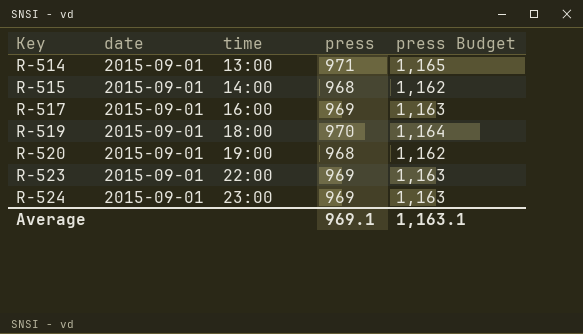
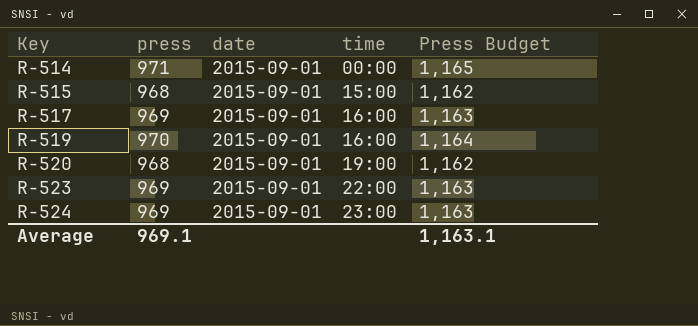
column press | position: 4 -> 2
column name: press Budget -> Press Budget
R-514 | time: 13:00 -> 00:00
R-515 | time: 14:00 -> 15:00
R-519 | time: 18:00 -> 16:00

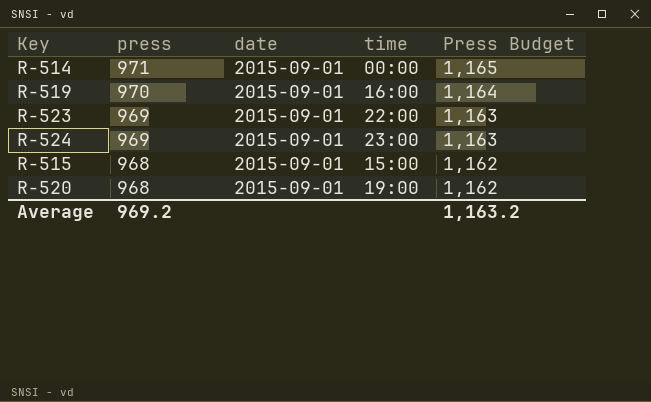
row order: Key ascending -> press descending
row R-517: 969 | 2015-09-01 | 16:00 | 1,163 -> none
Average | press: 969.1 -> 969.2
Average | Press Budget: 1,163.1 -> 1,163.2

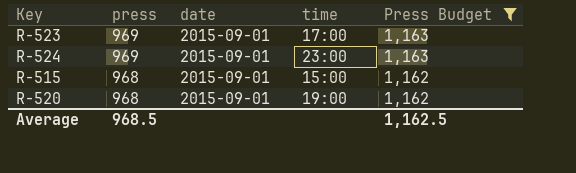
filter: none -> Press Budget <= 1,163
R-523 | time: 22:00 -> 17:00
Average | press: 969.2 -> 968.5
Average | Press Budget: 1,163.2 -> 1,162.5

